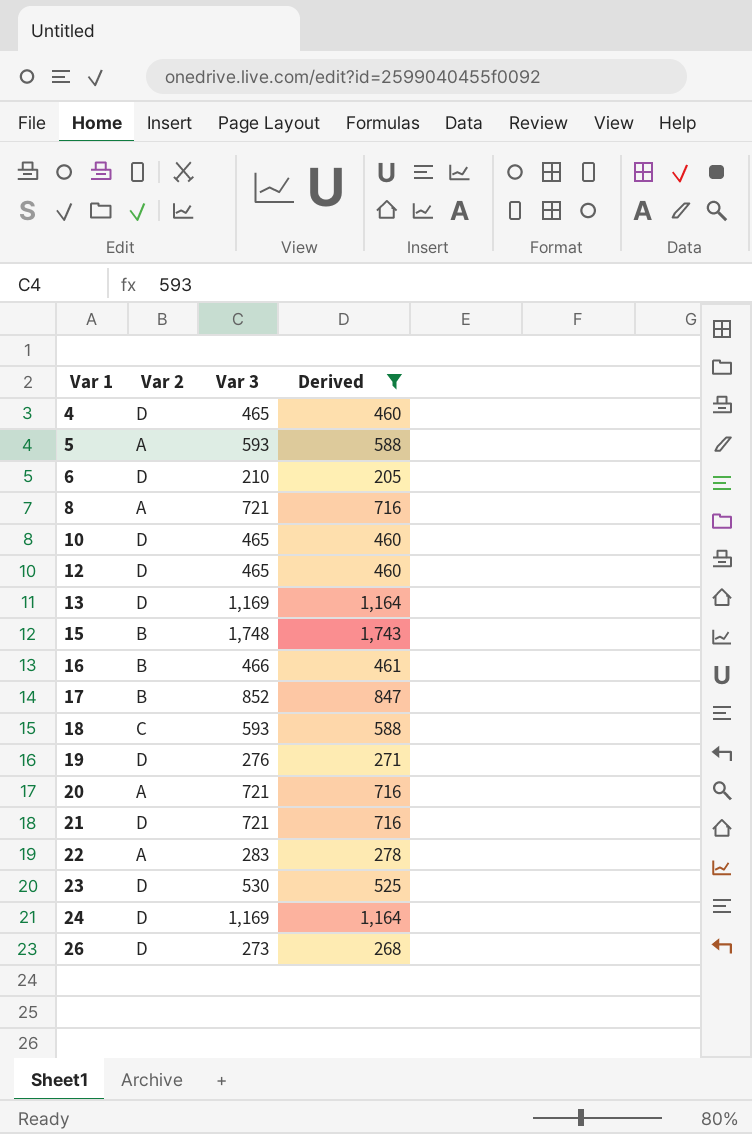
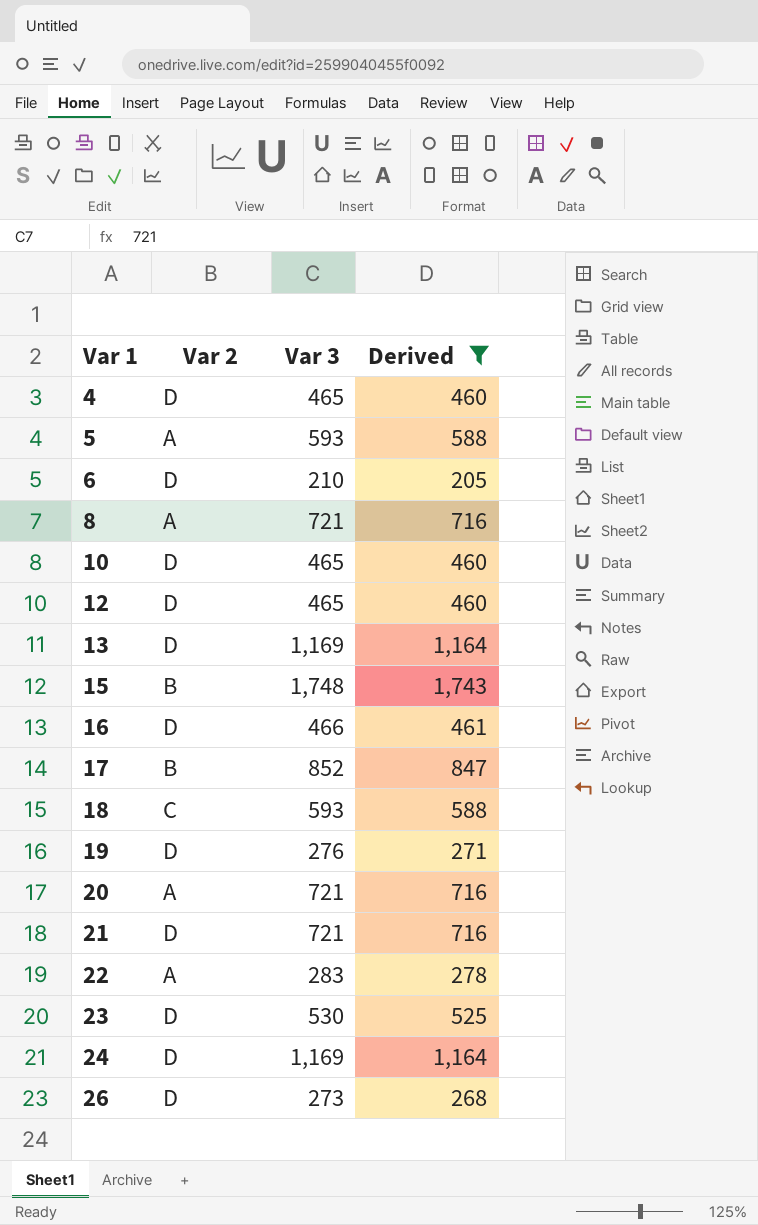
16 | Var 2: B -> D

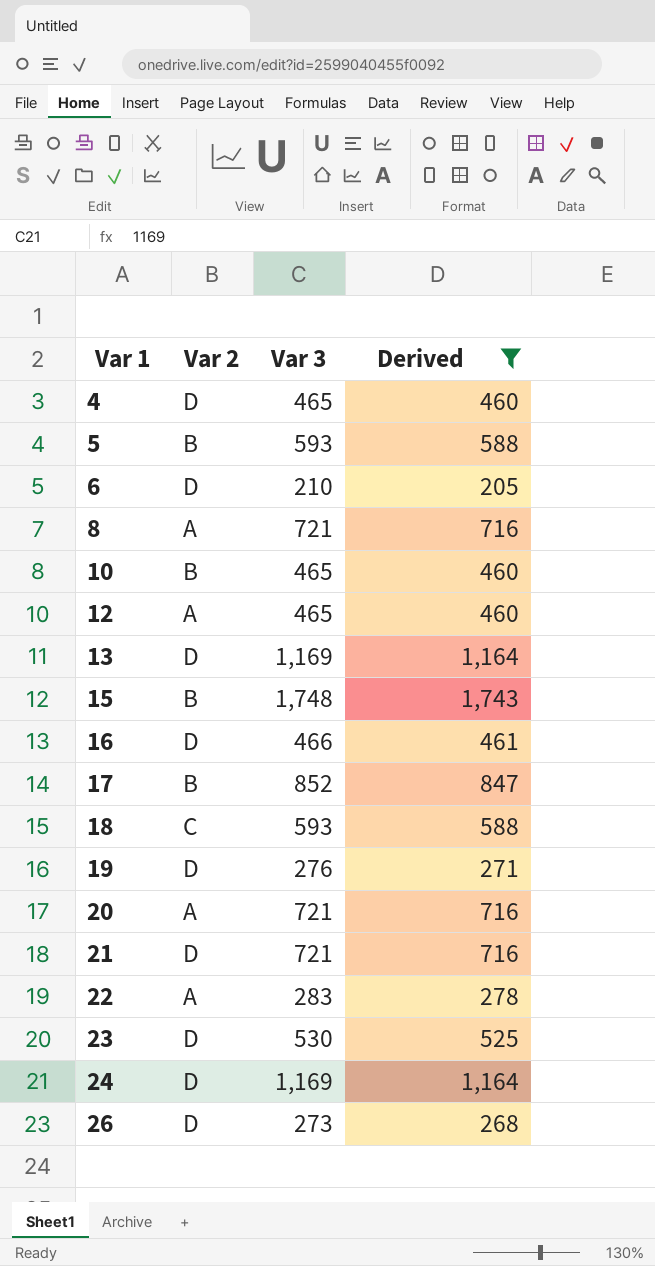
5 | Var 2: A -> B
10 | Var 2: D -> B
12 | Var 2: D -> A

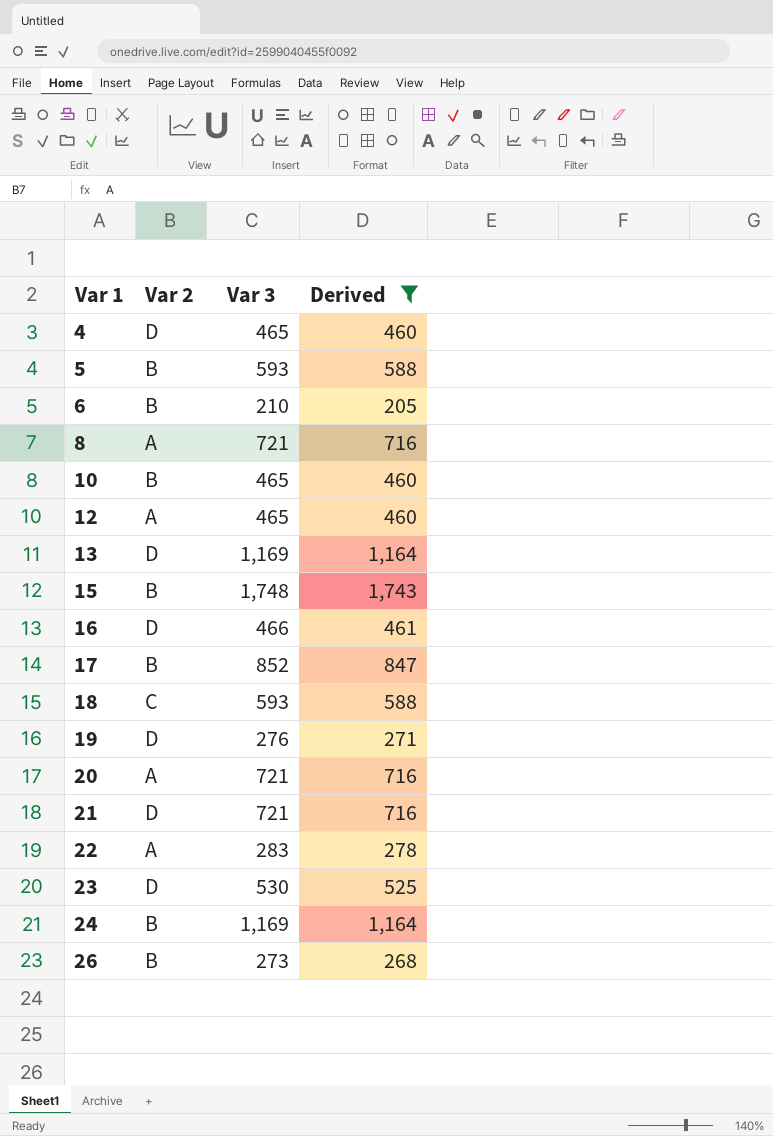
6 | Var 2: D -> B
24 | Var 2: D -> B
26 | Var 2: D -> B

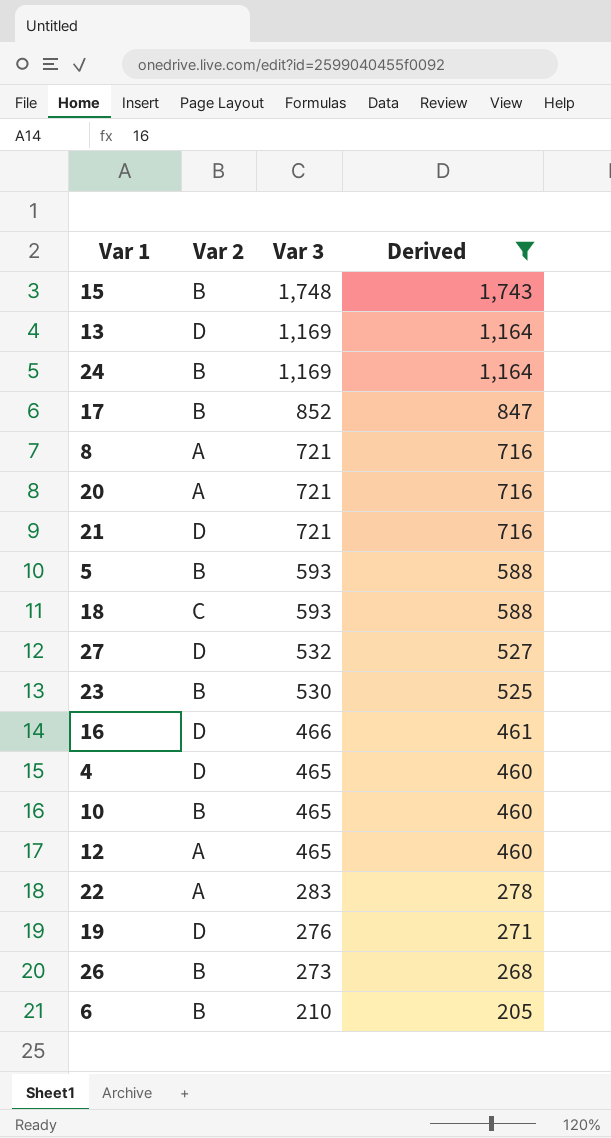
row order: Var 1 ascending -> Var 3 descending
row 27: none -> D | 532 | 527
23 | Var 2: D -> B

